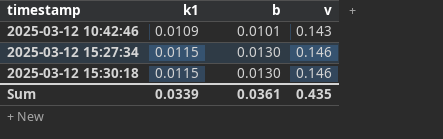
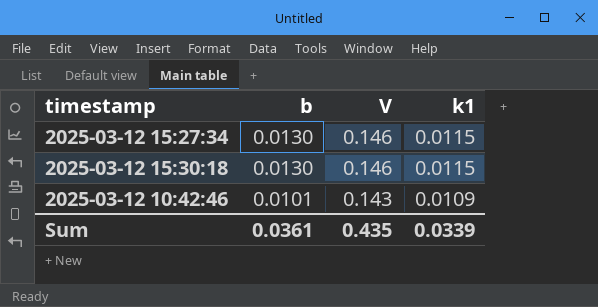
row order: timestamp ascending -> b descending
column name: v -> V
column k1 | position: 2 -> 4

